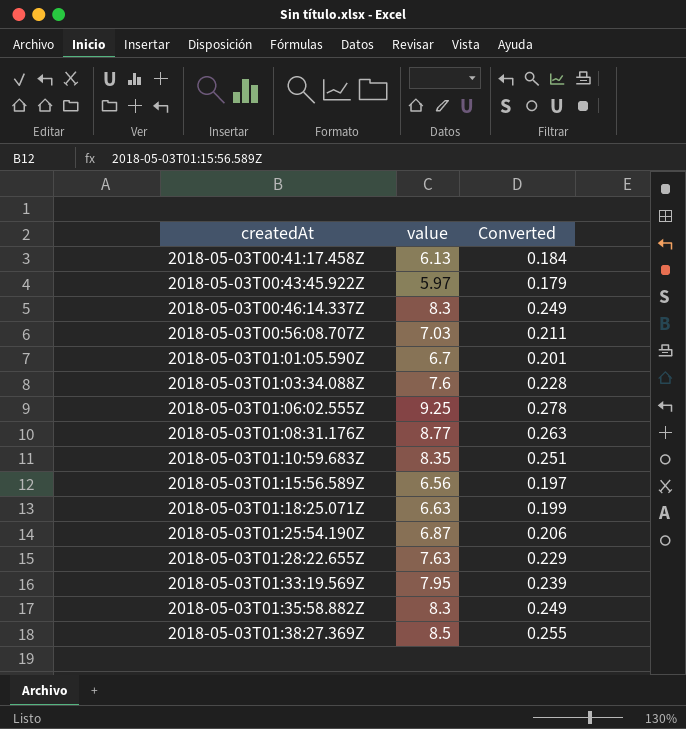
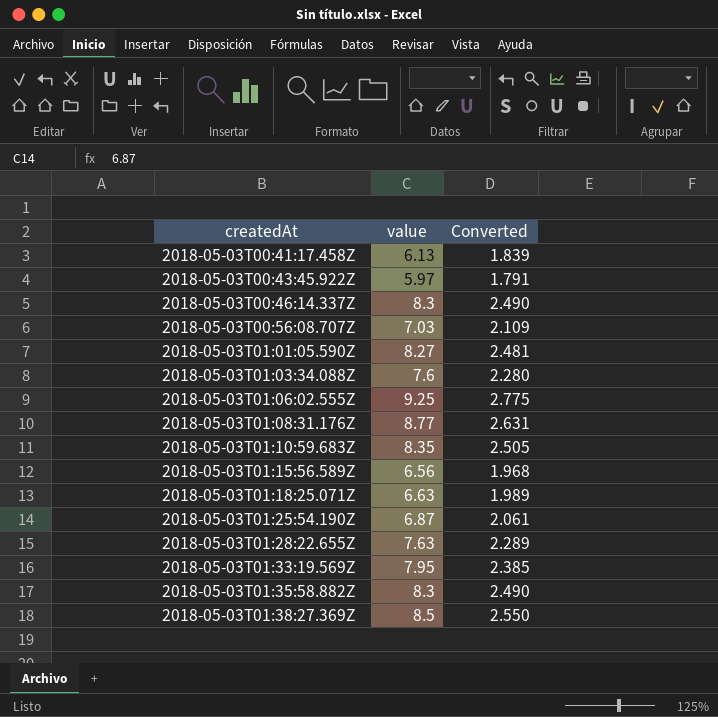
column Converted | formula: [value] * 0.03 -> [value] * 0.3
2018-05-03T01:01:05.590Z | value: 6.7 -> 8.27

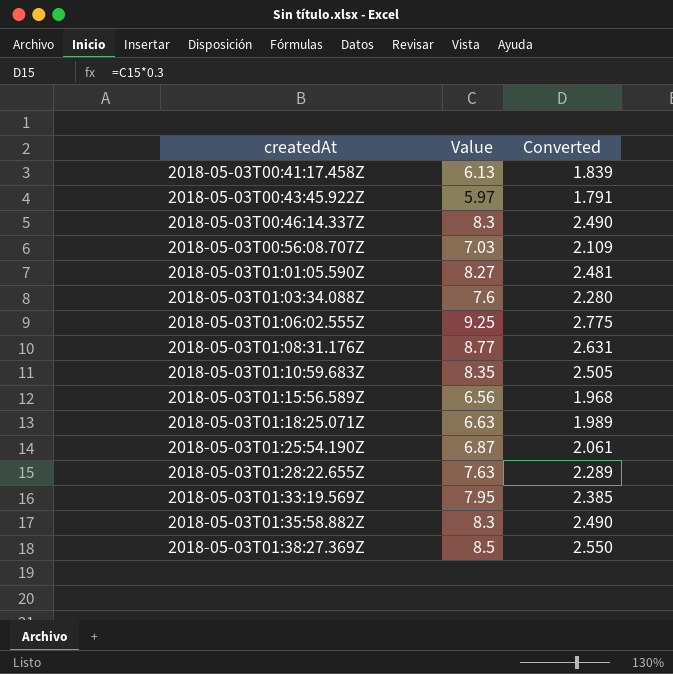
column name: value -> Value

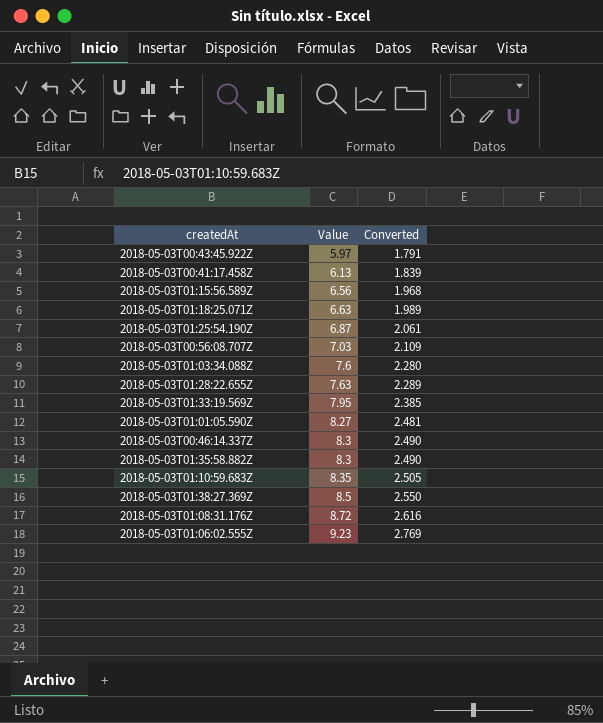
row order: createdAt ascending -> Value ascending
2018-05-03T01:08:31.176Z | Value: 8.77 -> 8.72
2018-05-03T01:08:31.176Z | Converted: 2.631 -> 2.616
2018-05-03T01:06:02.555Z | Value: 9.25 -> 9.23
2018-05-03T01:06:02.555Z | Converted: 2.775 -> 2.769

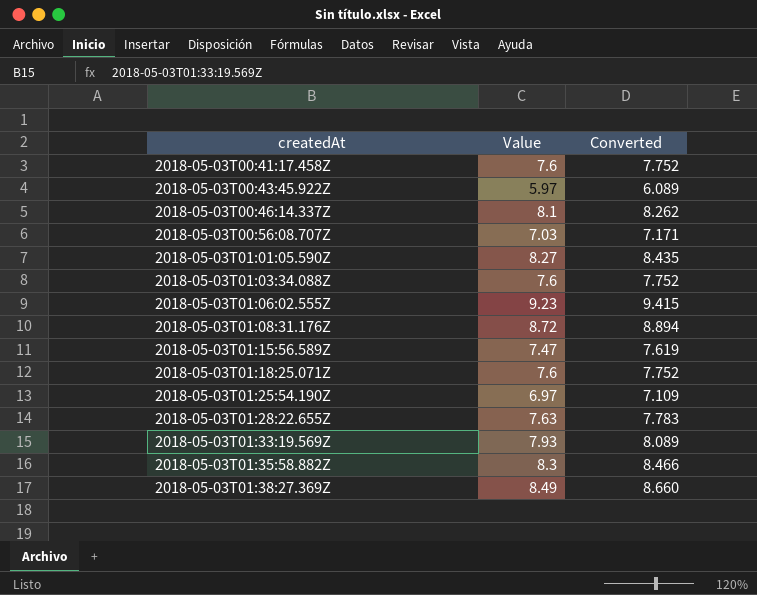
row order: Value ascending -> createdAt ascending
column Converted | formula: [Value] * 0.3 -> [Value] * 1.02
row 2018-05-03T01:10:59.683Z: 8.35 | 2.505 -> none
2018-05-03T00:41:17.458Z | Value: 6.13 -> 7.6
2018-05-03T00:46:14.337Z | Value: 8.3 -> 8.1
2018-05-03T01:15:56.589Z | Value: 6.56 -> 7.47
2018-05-03T01:18:25.071Z | Value: 6.63 -> 7.6
2018-05-03T01:25:54.190Z | Value: 6.87 -> 6.97
2018-05-03T01:33:19.569Z | Value: 7.95 -> 7.93
2018-05-03T01:38:27.369Z | Value: 8.5 -> 8.49

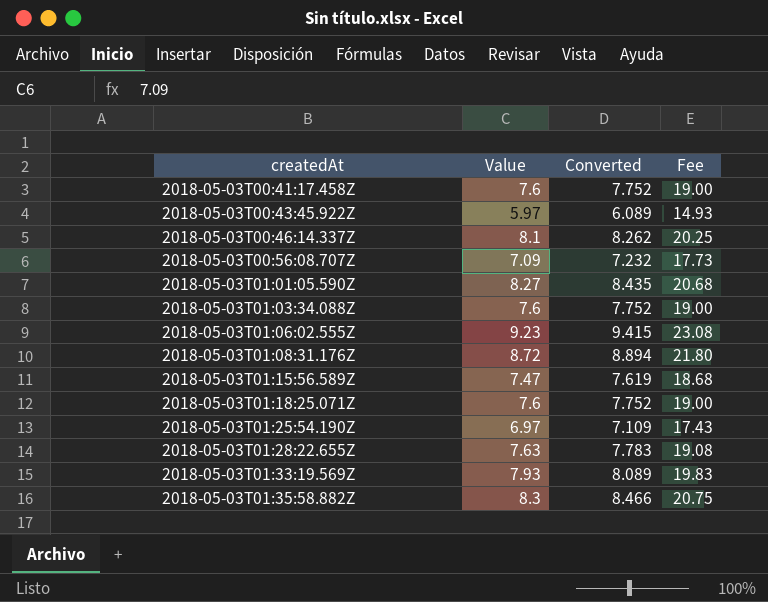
column Fee | formula: none -> [Value] * 2.5
row 2018-05-03T01:38:27.369Z: 8.49 | 8.660 -> none
2018-05-03T00:56:08.707Z | Value: 7.03 -> 7.09
2018-05-03T00:56:08.707Z | Converted: 7.171 -> 7.232

